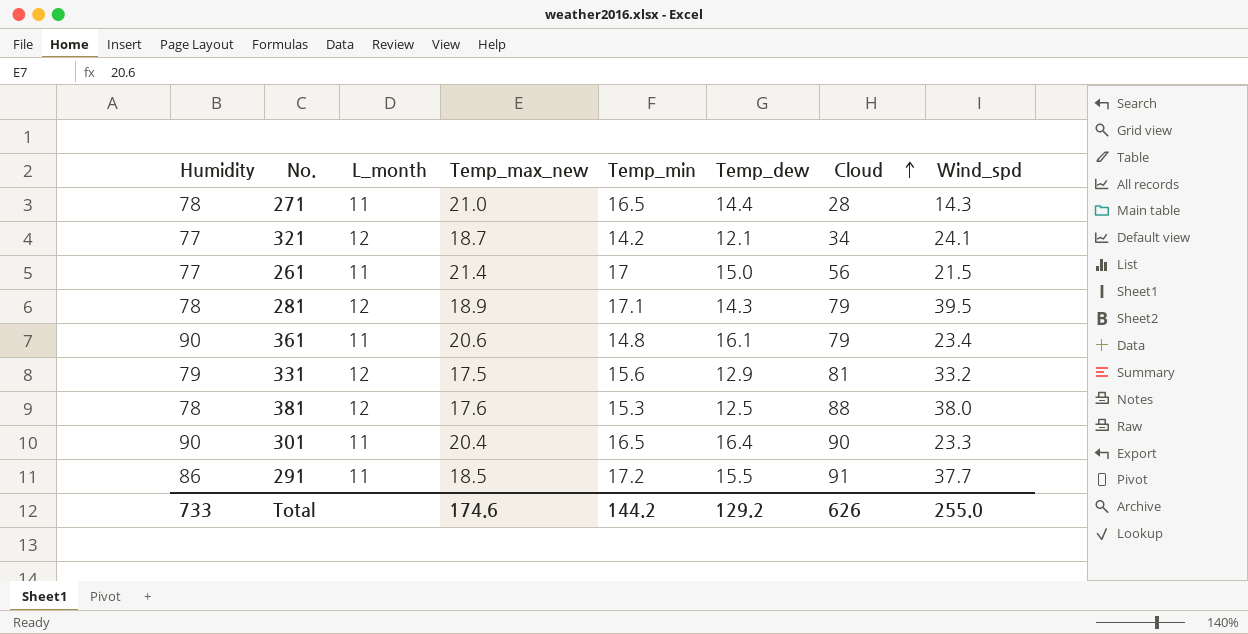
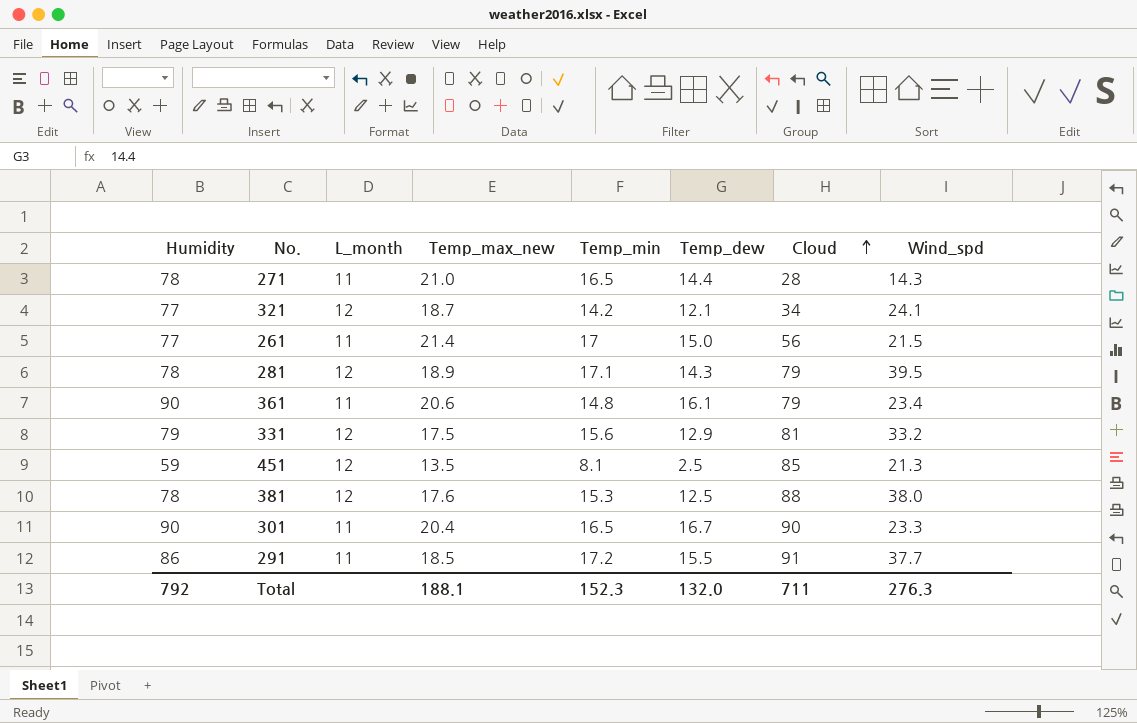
row 451: none -> 59 | 12 | 13.5 | 8.1 | 2.5 | 85 | 21.3
301 | Temp_dew: 16.4 -> 16.7
Total | Humidity: 733 -> 792
Total | Temp_max_new: 174.6 -> 188.1
Total | Temp_min: 144.2 -> 152.3
Total | Temp_dew: 129.2 -> 132.0
Total | Cloud: 626 -> 711
Total | Wind_spd: 255.0 -> 276.3

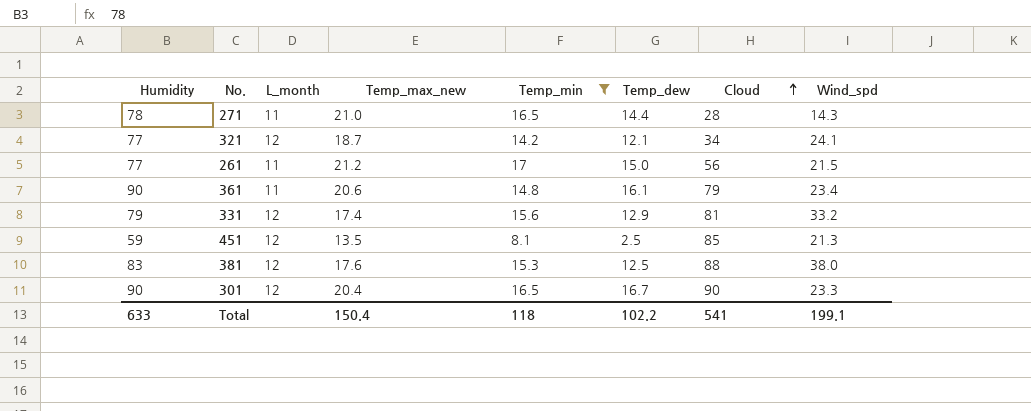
filter: none -> Temp_min <= 17
261 | Temp_max_new: 21.4 -> 21.2
331 | Temp_max_new: 17.5 -> 17.4
381 | Humidity: 78 -> 83
301 | L_month: 11 -> 12
Total | Humidity: 792 -> 633
Total | Temp_max_new: 188.1 -> 150.4
Total | Temp_min: 152.3 -> 118
Total | Temp_dew: 132.0 -> 102.2
Total | Cloud: 711 -> 541
Total | Wind_spd: 276.3 -> 199.1

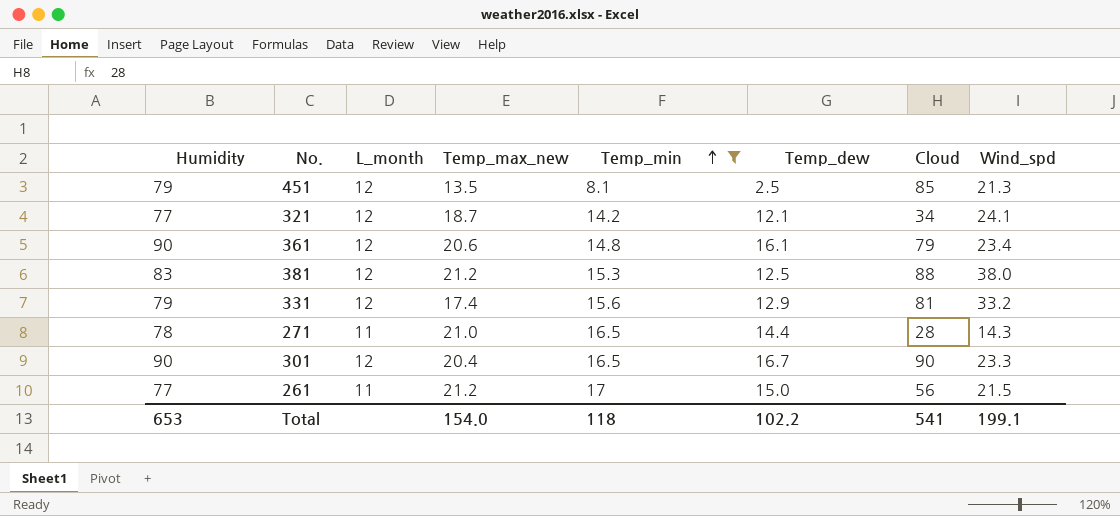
row order: Cloud ascending -> Temp_min ascending
451 | Humidity: 59 -> 79
361 | L_month: 11 -> 12
381 | Temp_max_new: 17.6 -> 21.2
Total | Humidity: 633 -> 653
Total | Temp_max_new: 150.4 -> 154.0

